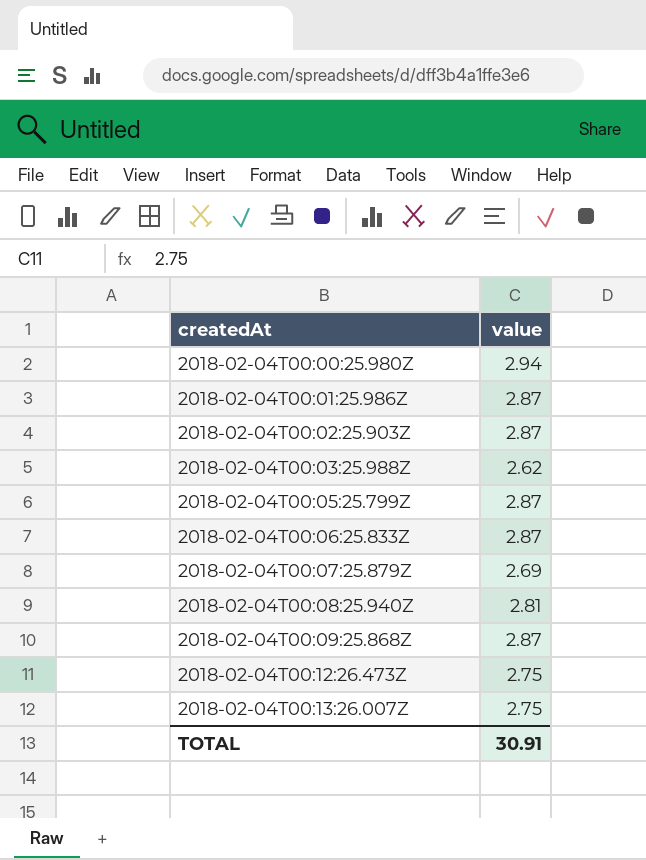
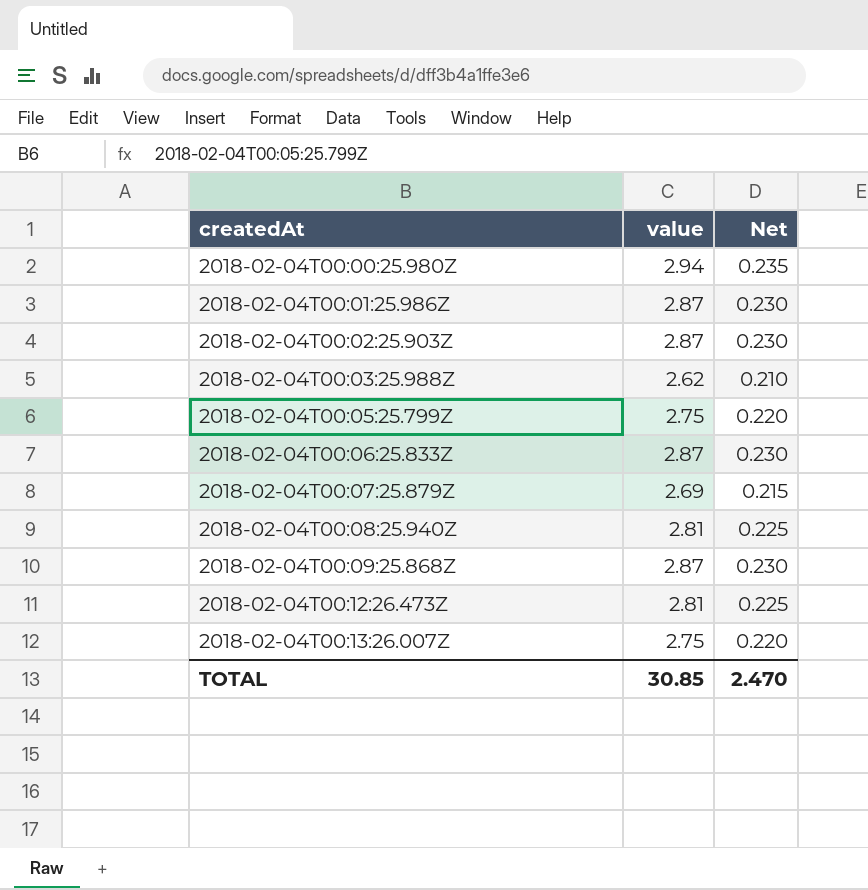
column Net | formula: none -> [value] * 0.08
2018-02-04T00:05:25.799Z | value: 2.87 -> 2.75
2018-02-04T00:12:26.473Z | value: 2.75 -> 2.81
TOTAL | value: 30.91 -> 30.85

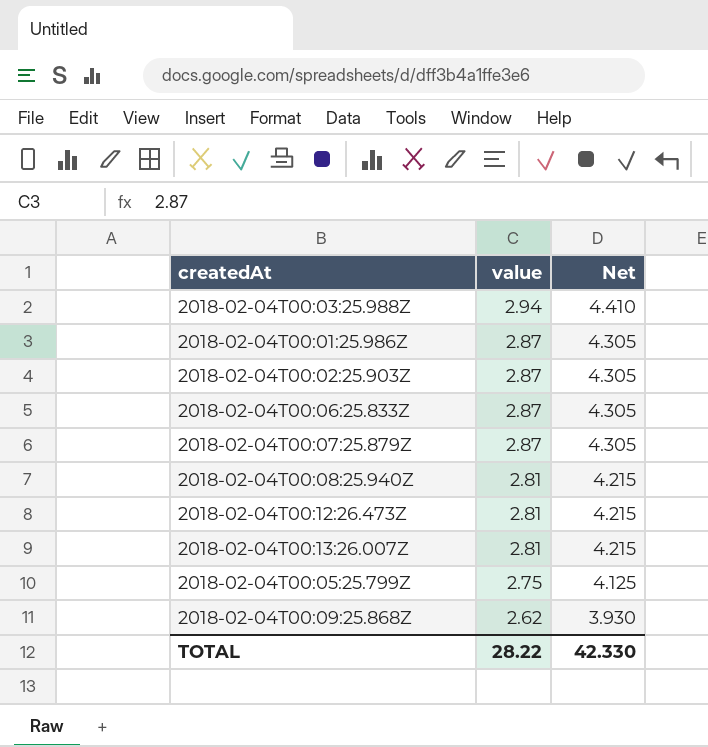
row order: createdAt ascending -> value descending
column Net | formula: [value] * 0.08 -> [value] * 1.5
row 2018-02-04T00:00:25.980Z: 2.94 | 0.235 -> none
2018-02-04T00:03:25.988Z | value: 2.62 -> 2.94
2018-02-04T00:07:25.879Z | value: 2.69 -> 2.87
2018-02-04T00:13:26.007Z | value: 2.75 -> 2.81
2018-02-04T00:09:25.868Z | value: 2.87 -> 2.62
TOTAL | value: 30.85 -> 28.22
TOTAL | Net: 2.470 -> 42.330

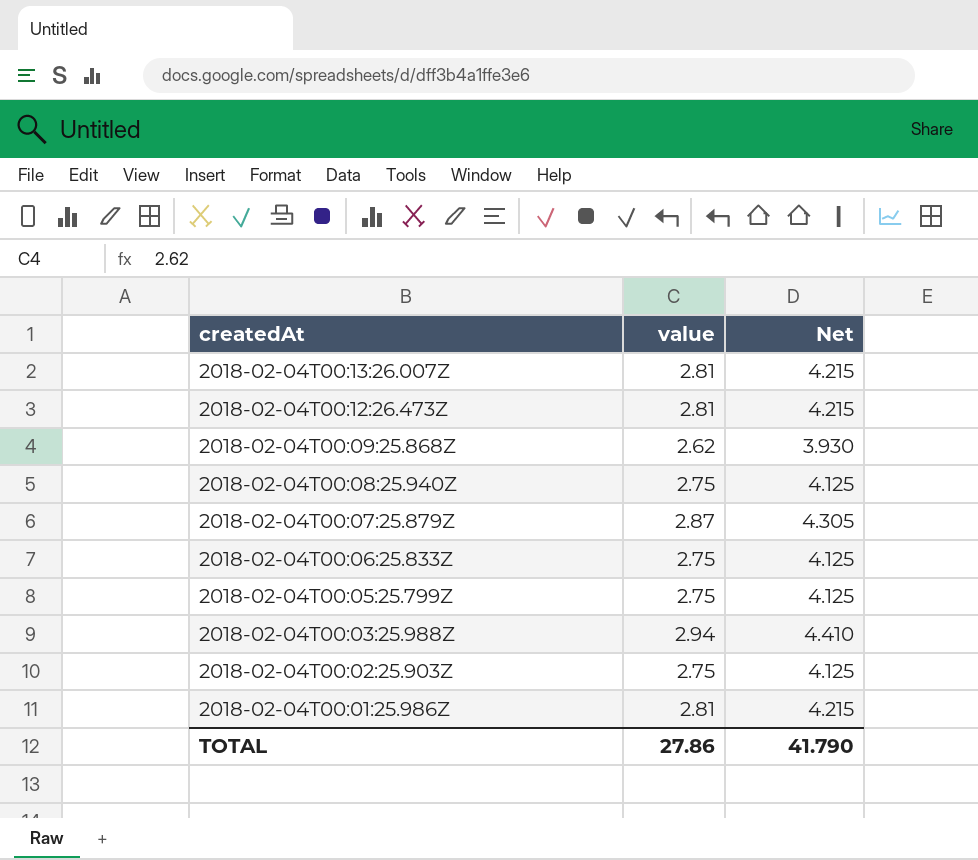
row order: value descending -> createdAt descending
2018-02-04T00:08:25.940Z | value: 2.81 -> 2.75
2018-02-04T00:08:25.940Z | Net: 4.215 -> 4.125
2018-02-04T00:06:25.833Z | value: 2.87 -> 2.75
2018-02-04T00:06:25.833Z | Net: 4.305 -> 4.125
2018-02-04T00:02:25.903Z | value: 2.87 -> 2.75
2018-02-04T00:02:25.903Z | Net: 4.305 -> 4.125
2018-02-04T00:01:25.986Z | value: 2.87 -> 2.81
2018-02-04T00:01:25.986Z | Net: 4.305 -> 4.215
TOTAL | value: 28.22 -> 27.86
TOTAL | Net: 42.330 -> 41.790

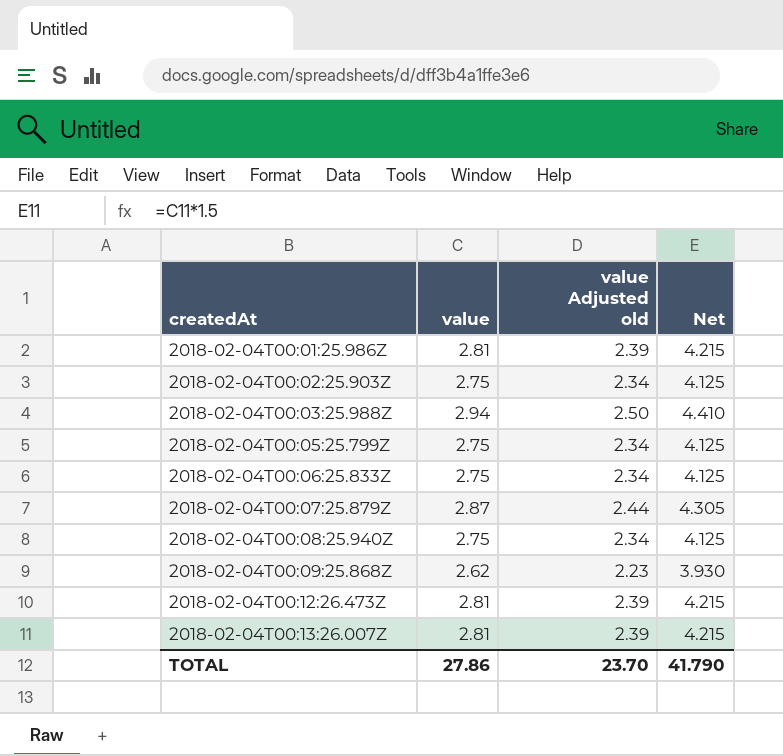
row order: createdAt descending -> createdAt ascending
column value Adjusted old | formula: none -> [value] * 0.85

